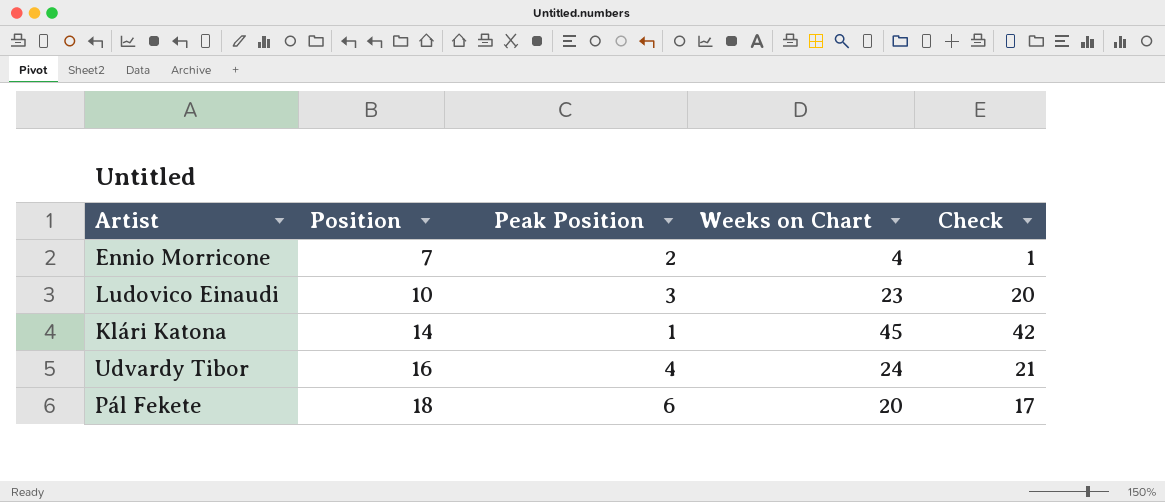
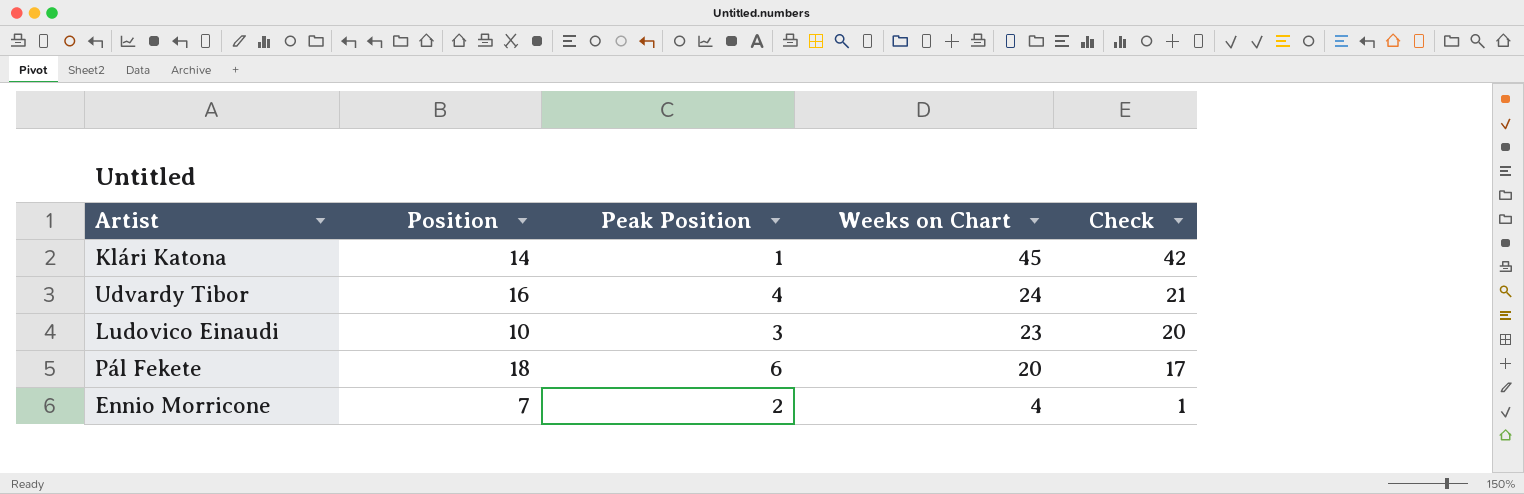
row order: Position ascending -> Weeks on Chart descending

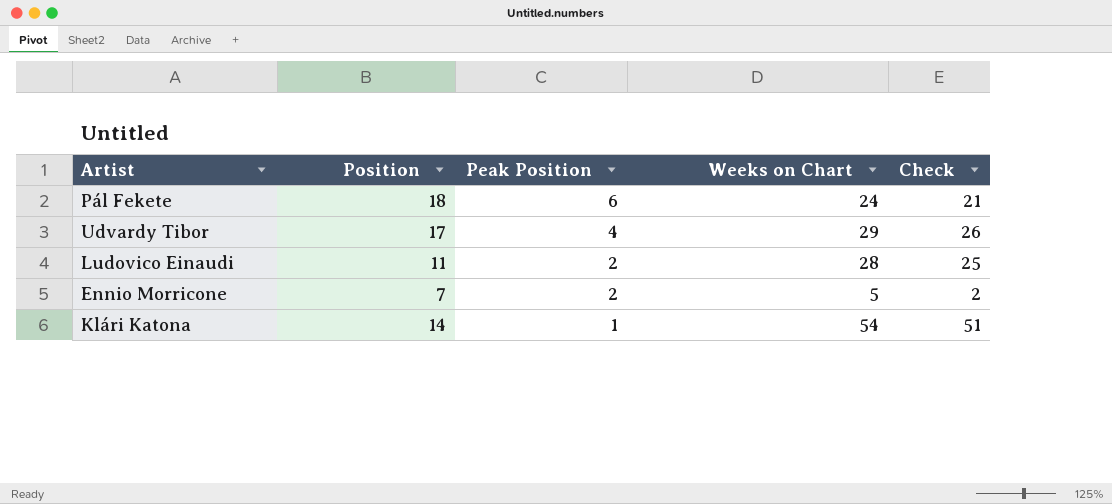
row order: Weeks on Chart descending -> Peak Position descending
Pál Fekete | Weeks on Chart: 20 -> 24
Pál Fekete | Check: 17 -> 21
Udvardy Tibor | Position: 16 -> 17
Udvardy Tibor | Weeks on Chart: 24 -> 29
Udvardy Tibor | Check: 21 -> 26
Ludovico Einaudi | Position: 10 -> 11
Ludovico Einaudi | Peak Position: 3 -> 2
Ludovico Einaudi | Weeks on Chart: 23 -> 28
Ludovico Einaudi | Check: 20 -> 25
Ennio Morricone | Weeks on Chart: 4 -> 5
Ennio Morricone | Check: 1 -> 2
Klári Katona | Weeks on Chart: 45 -> 54
Klári Katona | Check: 42 -> 51

